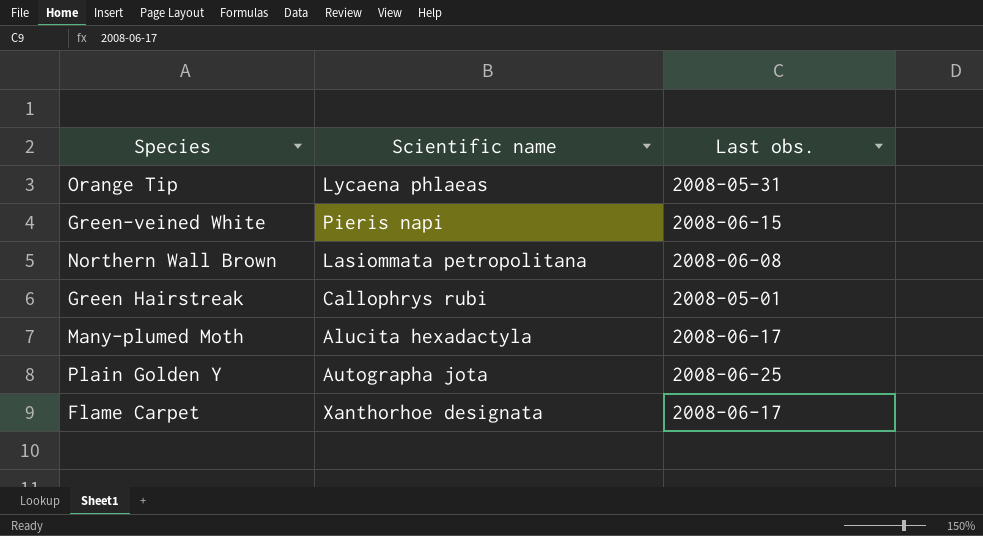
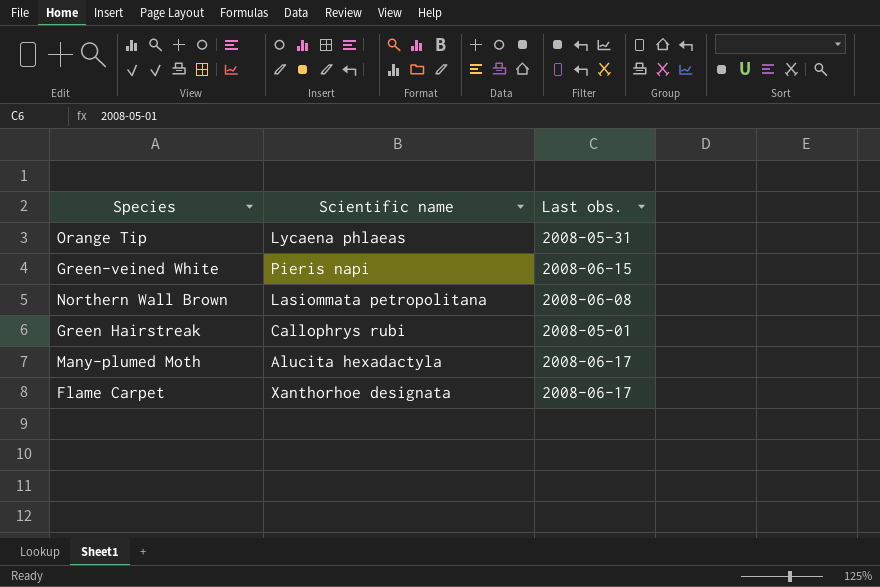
row Plain Golden Y: Autographa jota | 2008-06-25 -> none

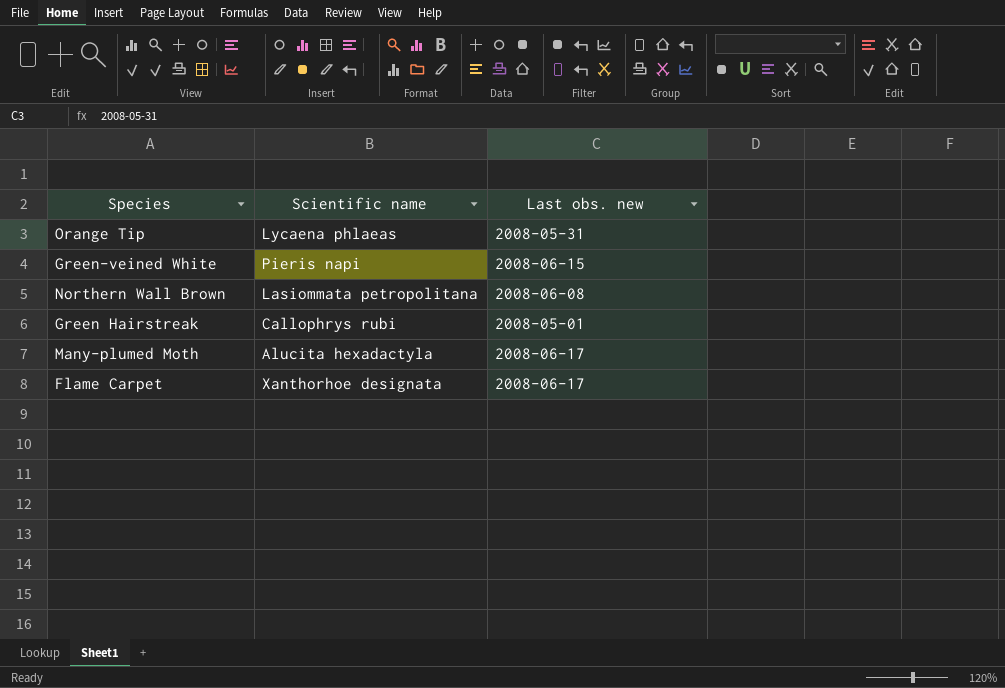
column name: Last obs. -> Last obs. new

